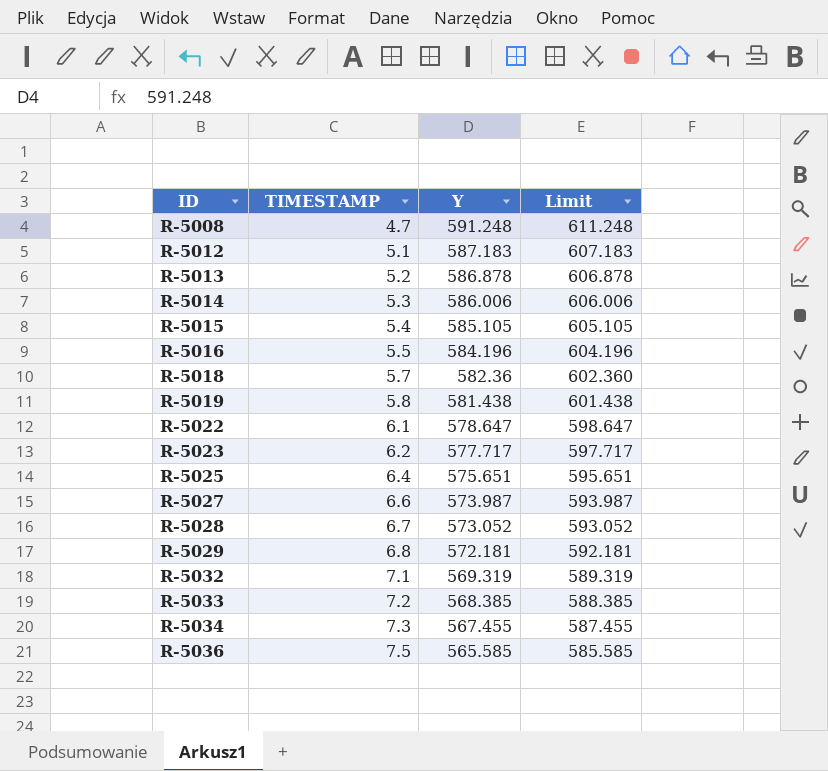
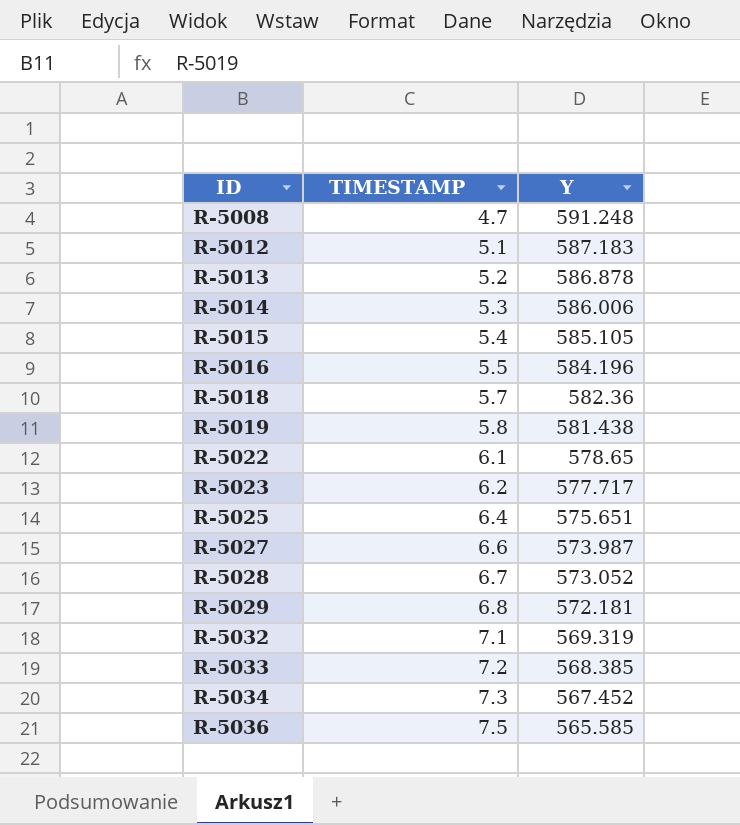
column Limit | formula: [Y] + 20 -> none
R-5022 | Y: 578.647 -> 578.65
R-5034 | Y: 567.455 -> 567.452

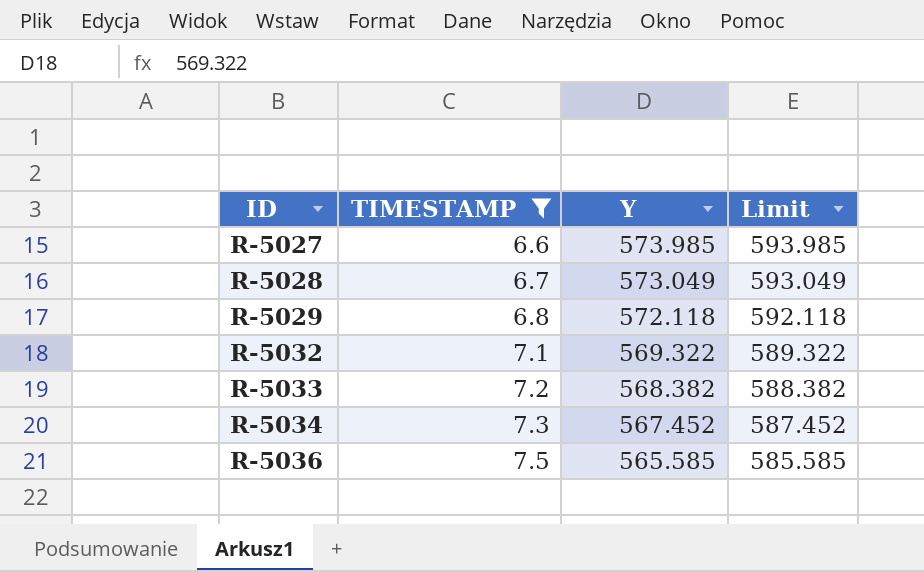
filter: none -> TIMESTAMP >= 6.6
column Limit | formula: none -> [Y] + 20
R-5027 | Y: 573.987 -> 573.985
R-5028 | Y: 573.052 -> 573.049
R-5029 | Y: 572.181 -> 572.118
R-5032 | Y: 569.319 -> 569.322
R-5033 | Y: 568.385 -> 568.382

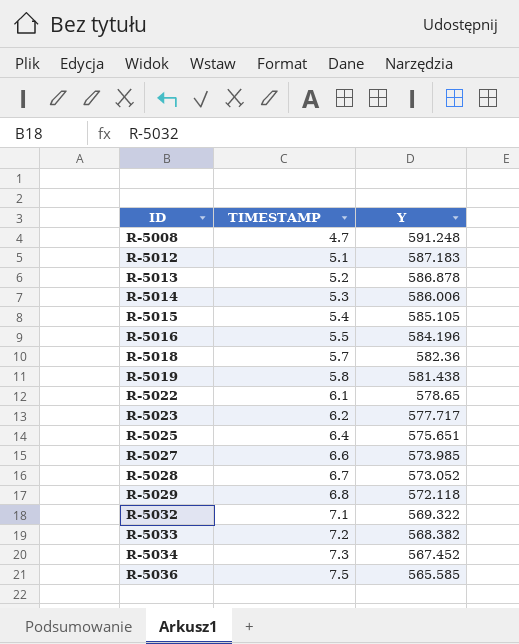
filter: TIMESTAMP >= 6.6 -> none
column Limit | formula: [Y] + 20 -> none
R-5028 | Y: 573.049 -> 573.052

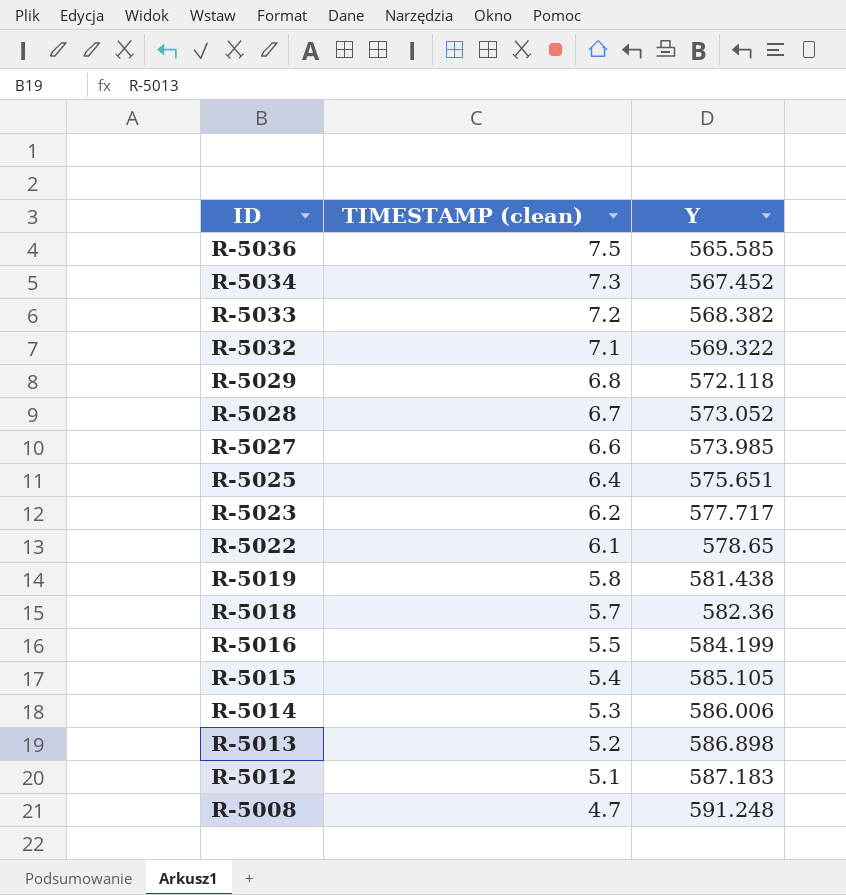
row order: ID ascending -> ID descending
column name: TIMESTAMP -> TIMESTAMP (clean)
R-5016 | Y: 584.196 -> 584.199
R-5013 | Y: 586.878 -> 586.898

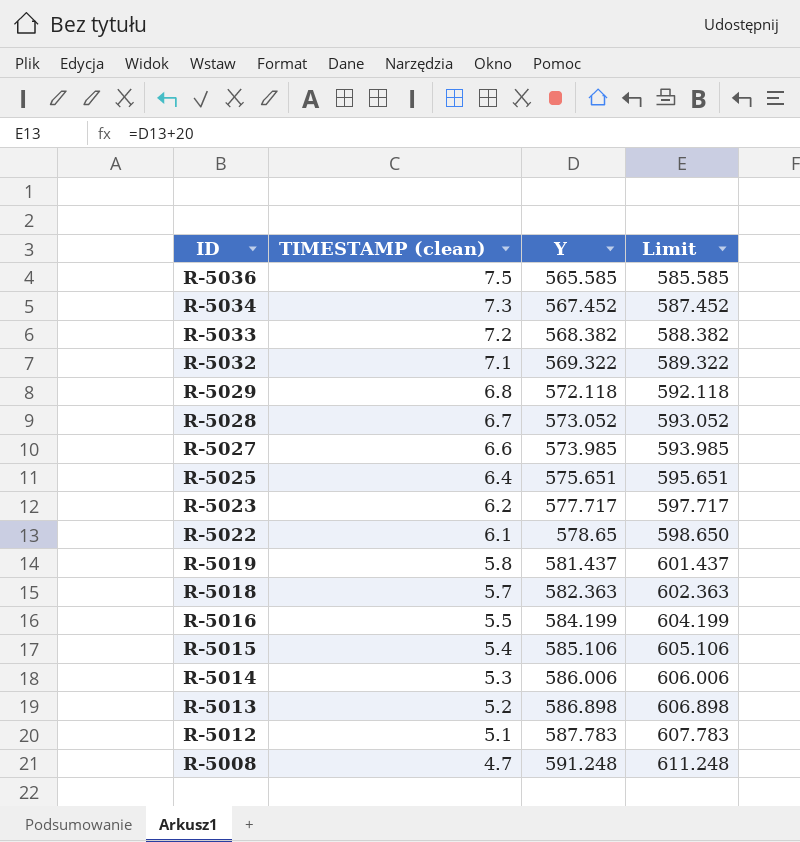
column Limit | formula: none -> [Y] + 20
R-5019 | Y: 581.438 -> 581.437
R-5018 | Y: 582.36 -> 582.363
R-5015 | Y: 585.105 -> 585.106
R-5012 | Y: 587.183 -> 587.783

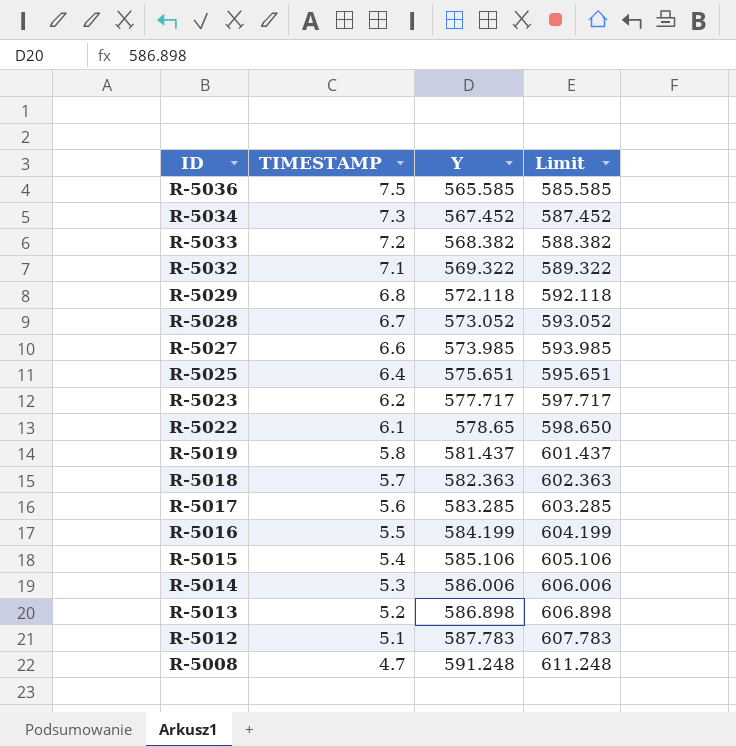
column name: TIMESTAMP (clean) -> TIMESTAMP
row R-5017: none -> 5.6 | 583.285 | 603.285

